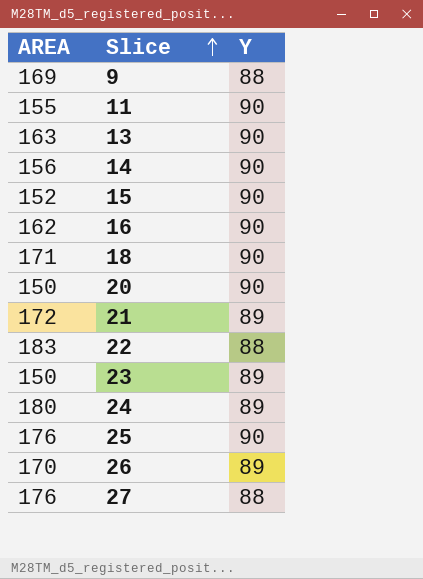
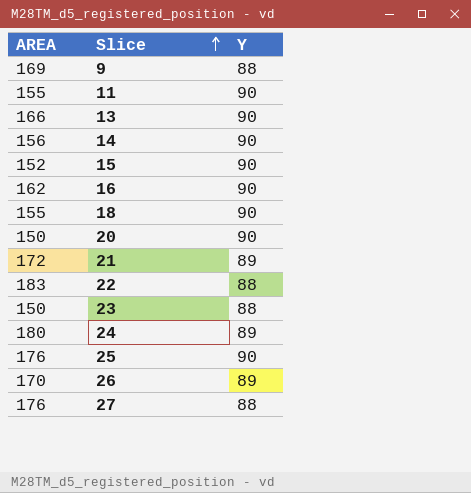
13 | AREA: 163 -> 166
18 | AREA: 171 -> 155
23 | Y: 89 -> 88

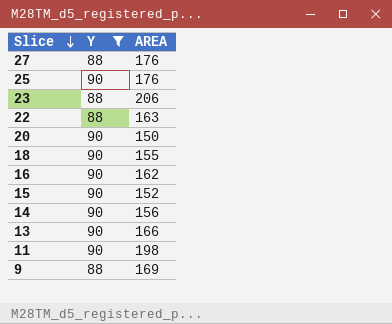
filter: none -> Y != 89
row order: Slice ascending -> Slice descending
column AREA | position: 1 -> 3
23 | AREA: 150 -> 206
22 | AREA: 183 -> 163
11 | AREA: 155 -> 198

